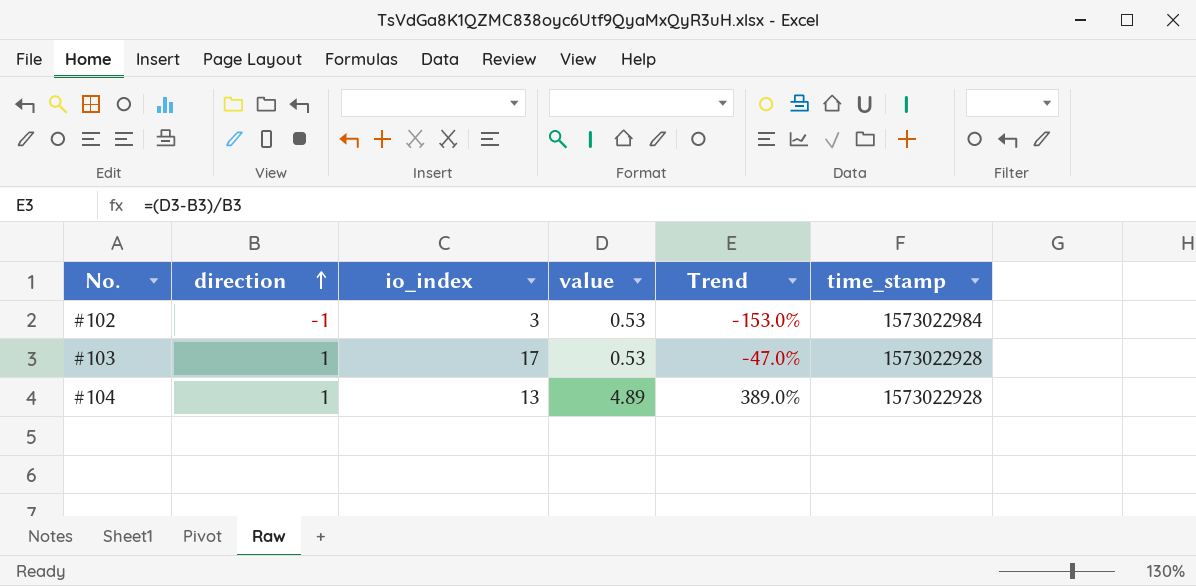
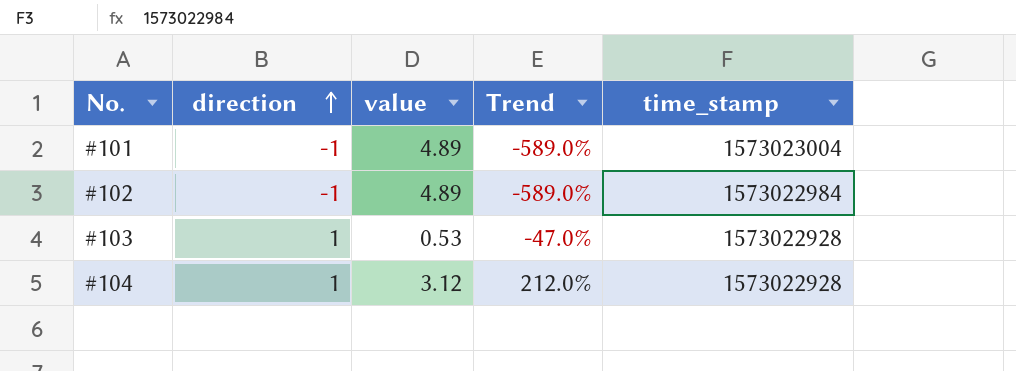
column io_index | position: 3 -> none
row #101: none -> -1 | 4.89 | -589.0% | 1573023004
#102 | value: 0.53 -> 4.89
#102 | Trend: -153.0% -> -589.0%
#104 | value: 4.89 -> 3.12
#104 | Trend: 389.0% -> 212.0%

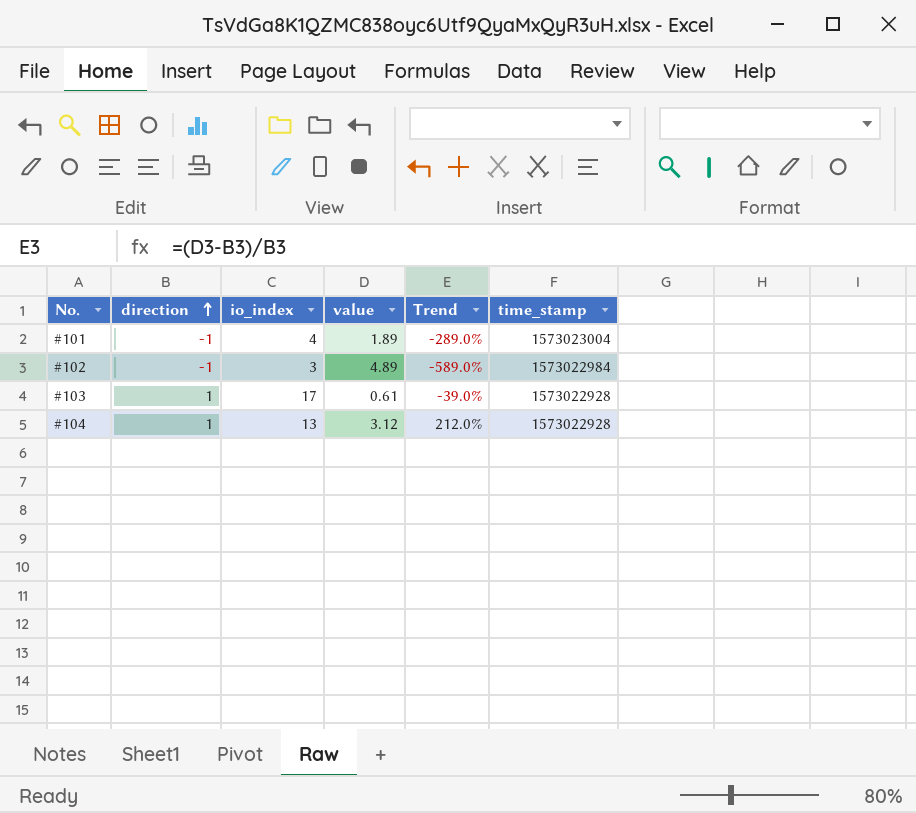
column io_index | position: none -> 3
#101 | value: 4.89 -> 1.89
#101 | Trend: -589.0% -> -289.0%
#103 | value: 0.53 -> 0.61
#103 | Trend: -47.0% -> -39.0%

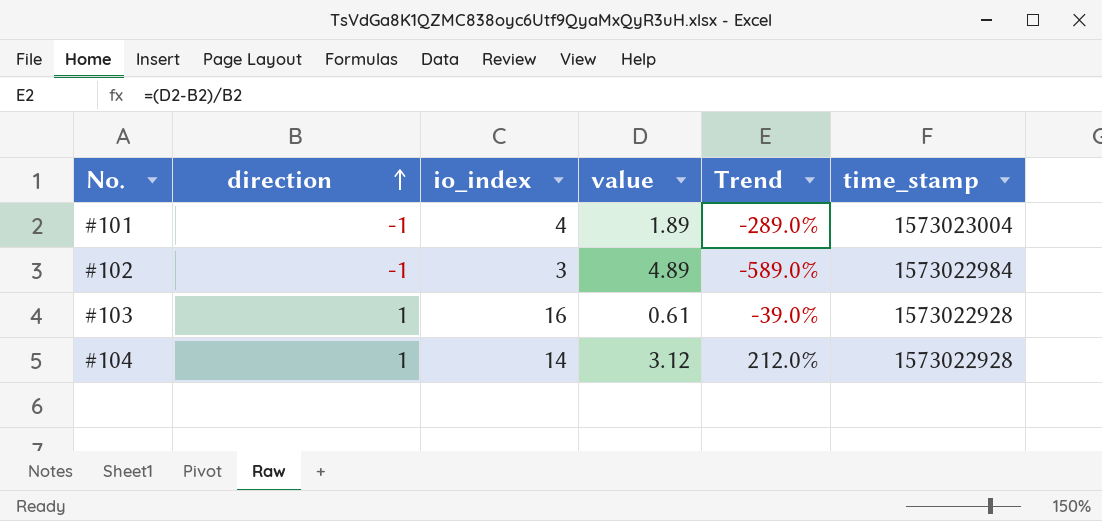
#103 | io_index: 17 -> 16
#104 | io_index: 13 -> 14

